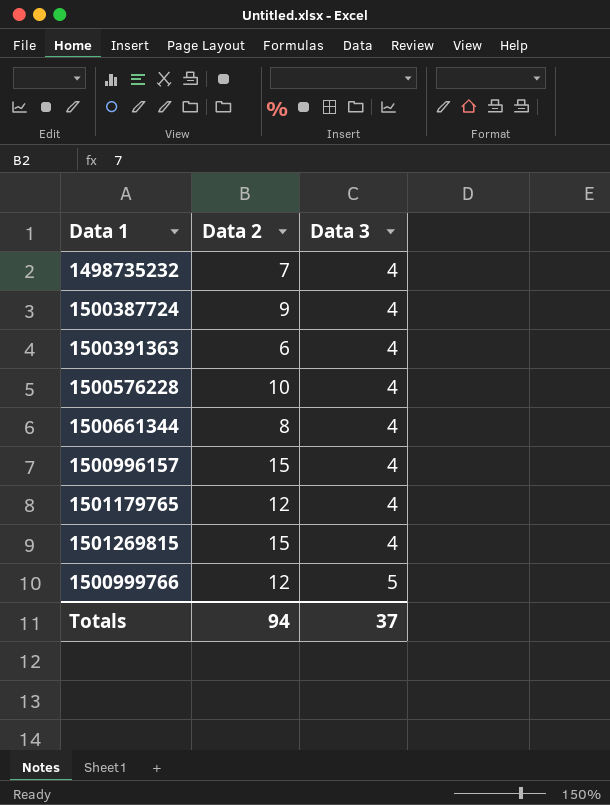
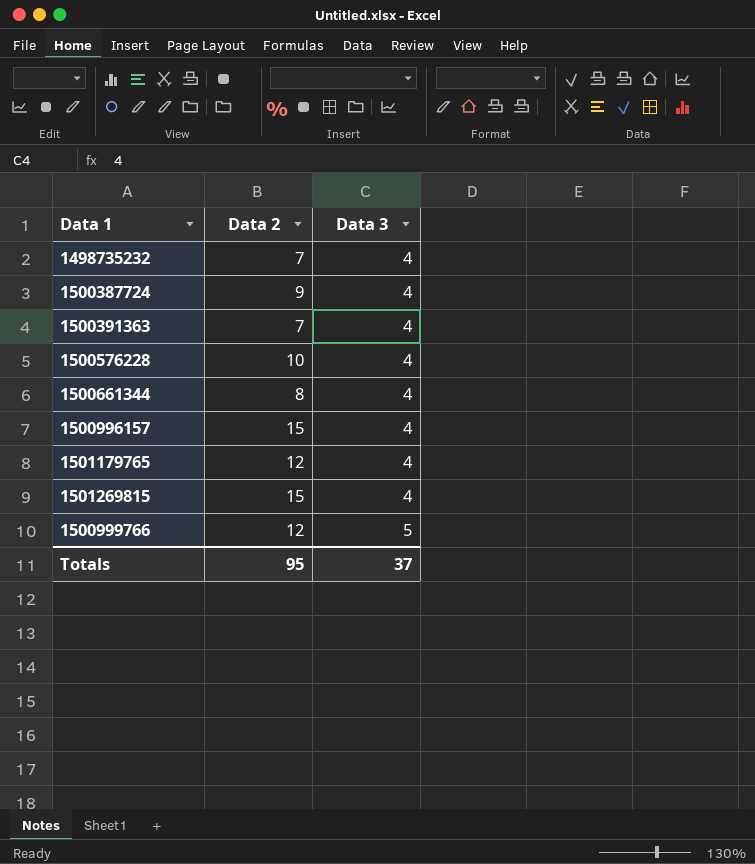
1500391363 | Data 2: 6 -> 7
Totals | Data 2: 94 -> 95

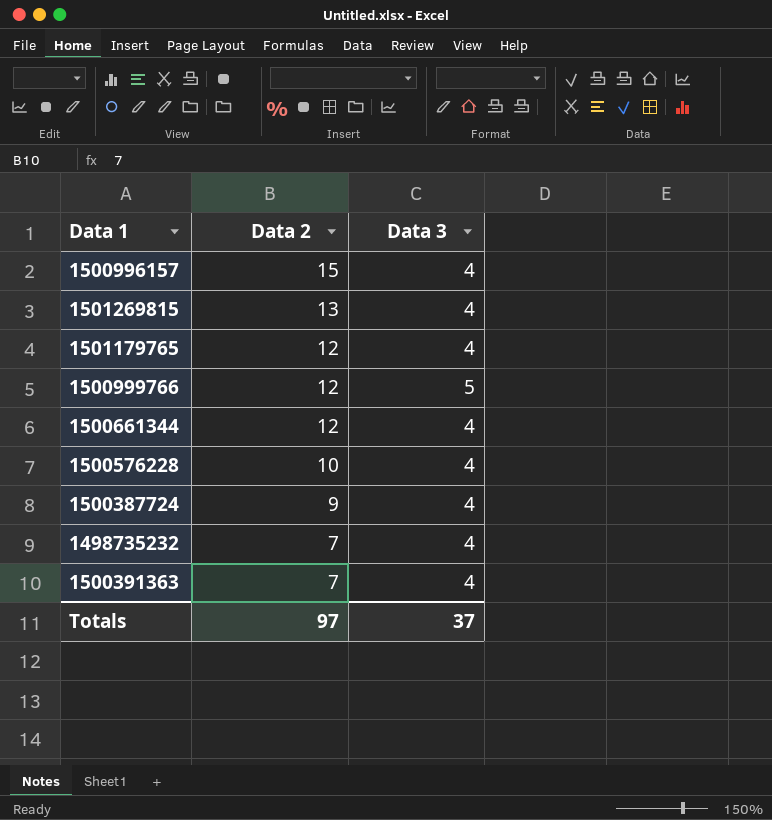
row order: Data 3 ascending -> Data 2 descending
1501269815 | Data 2: 15 -> 13
1500661344 | Data 2: 8 -> 12
Totals | Data 2: 95 -> 97

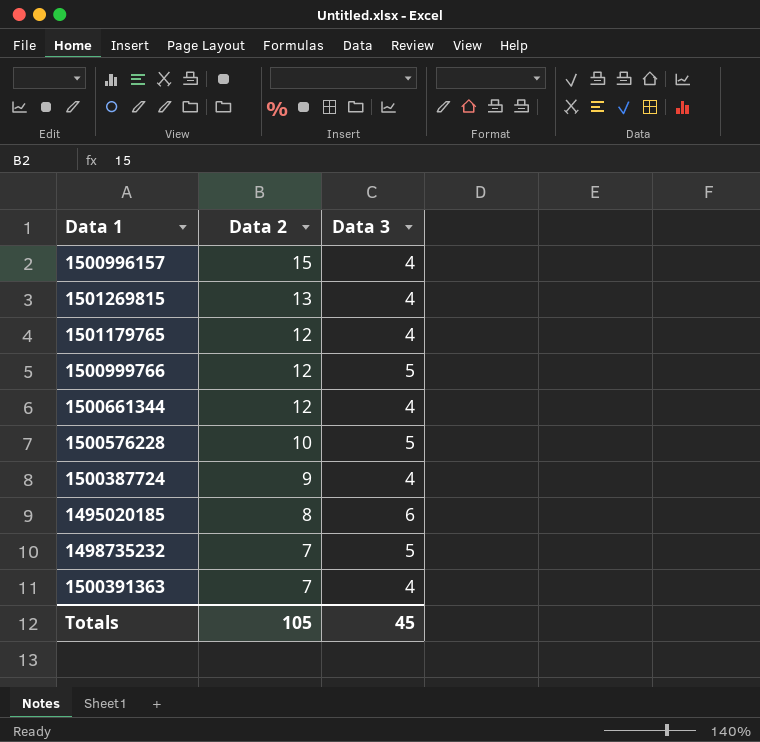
1500576228 | Data 3: 4 -> 5
row 1495020185: none -> 8 | 6
1498735232 | Data 3: 4 -> 5
Totals | Data 2: 97 -> 105
Totals | Data 3: 37 -> 45

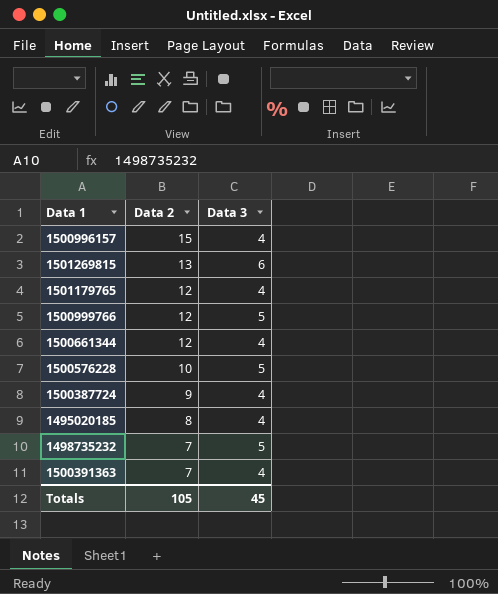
1501269815 | Data 3: 4 -> 6
1495020185 | Data 3: 6 -> 4

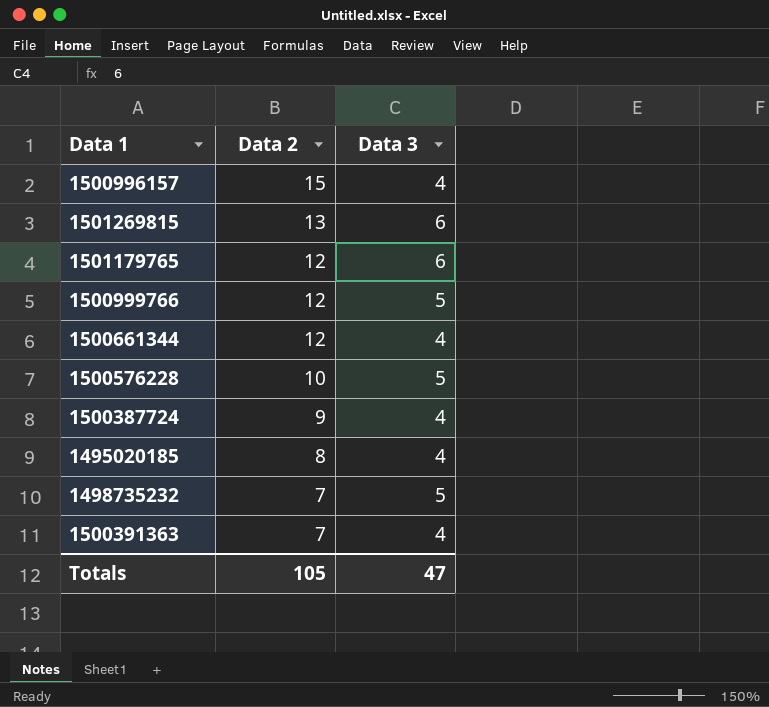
1501179765 | Data 3: 4 -> 6
Totals | Data 3: 45 -> 47

